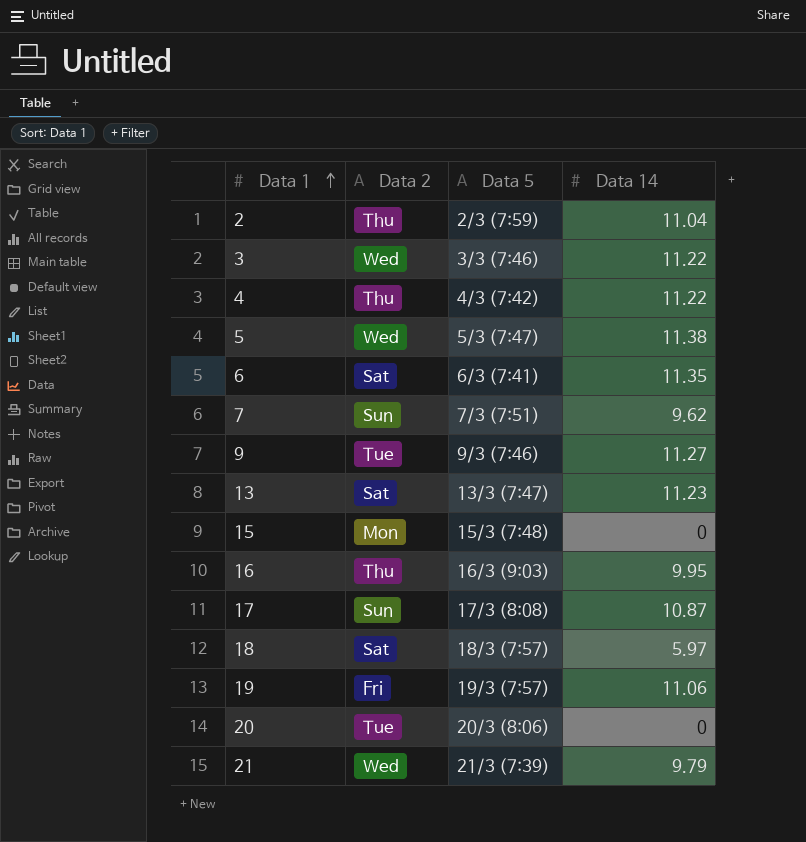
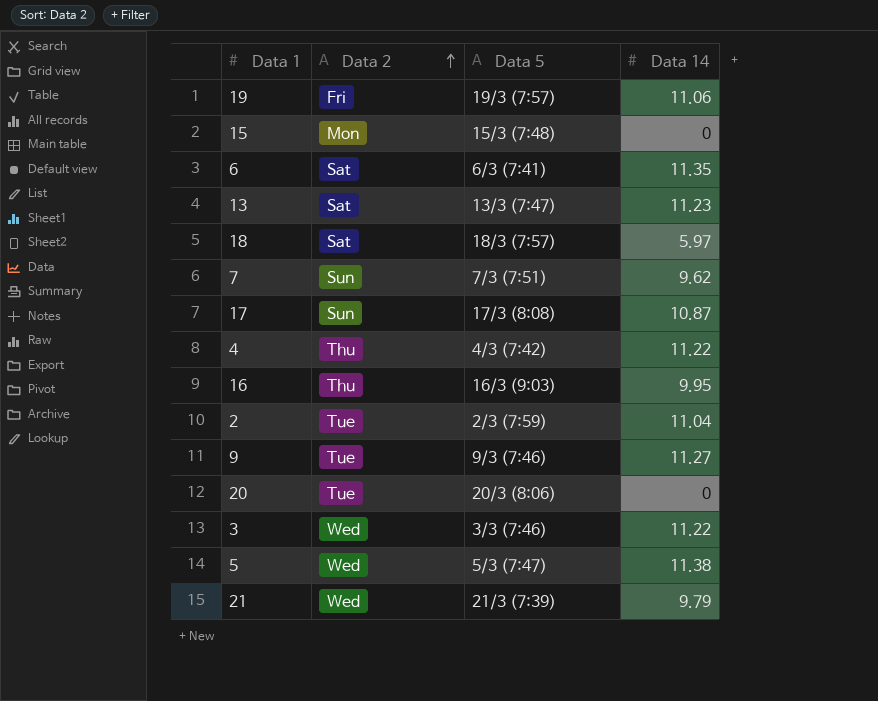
row order: Data 1 ascending -> Data 2 ascending
2 | Data 2: Thu -> Tue

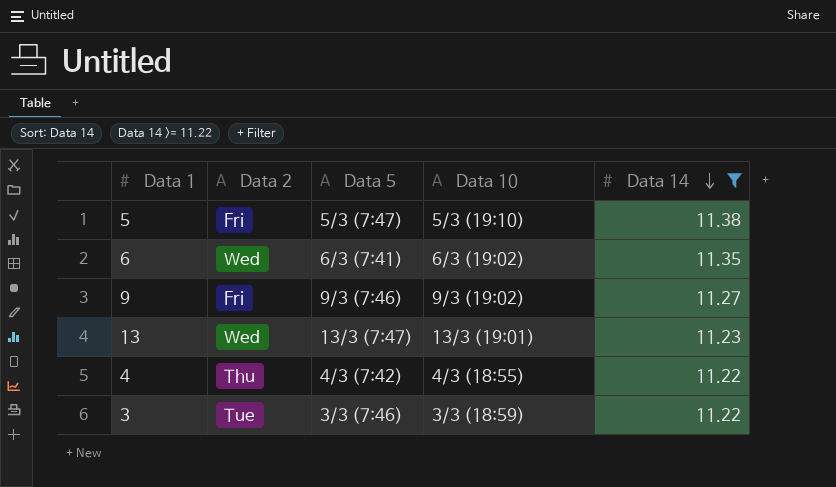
filter: none -> Data 14 >= 11.22
row order: Data 2 ascending -> Data 14 descending
column Data 10 | position: none -> 4
5 | Data 2: Wed -> Fri
6 | Data 2: Sat -> Wed
9 | Data 2: Tue -> Fri
13 | Data 2: Sat -> Wed
3 | Data 2: Wed -> Tue

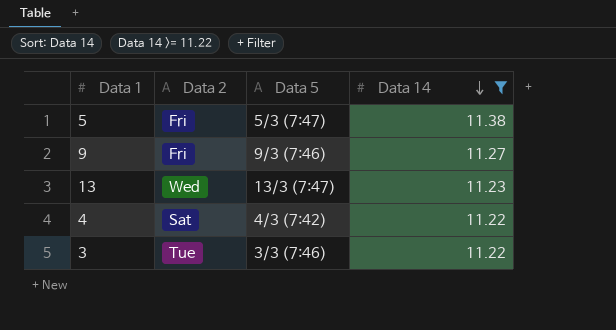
column Data 10 | position: 4 -> none
row 6: Wed | 6/3 (7:41) | 6/3 (19:02) | 11.35 -> none
4 | Data 2: Thu -> Sat

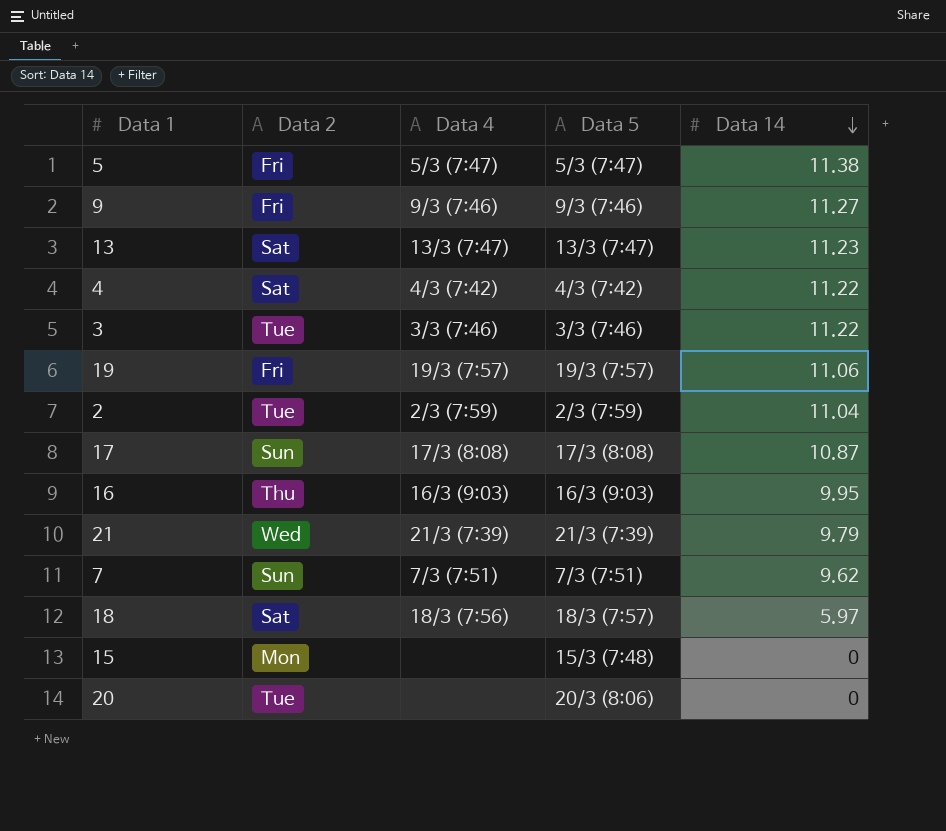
filter: Data 14 >= 11.22 -> none
column Data 4 | position: none -> 3
13 | Data 2: Wed -> Sat

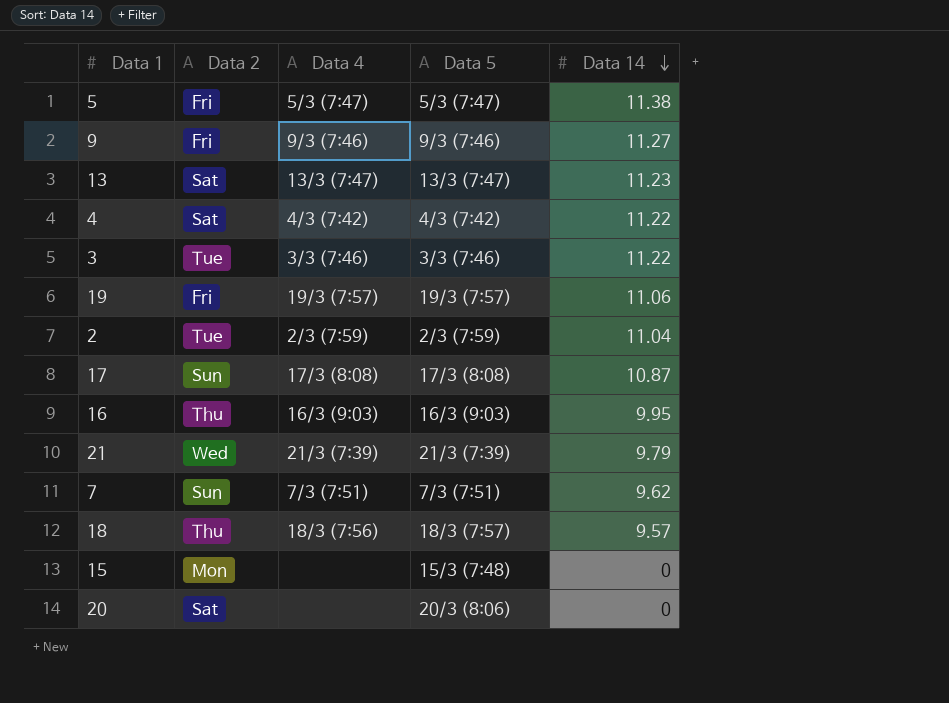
18 | Data 2: Sat -> Thu
18 | Data 14: 5.97 -> 9.57
20 | Data 2: Tue -> Sat

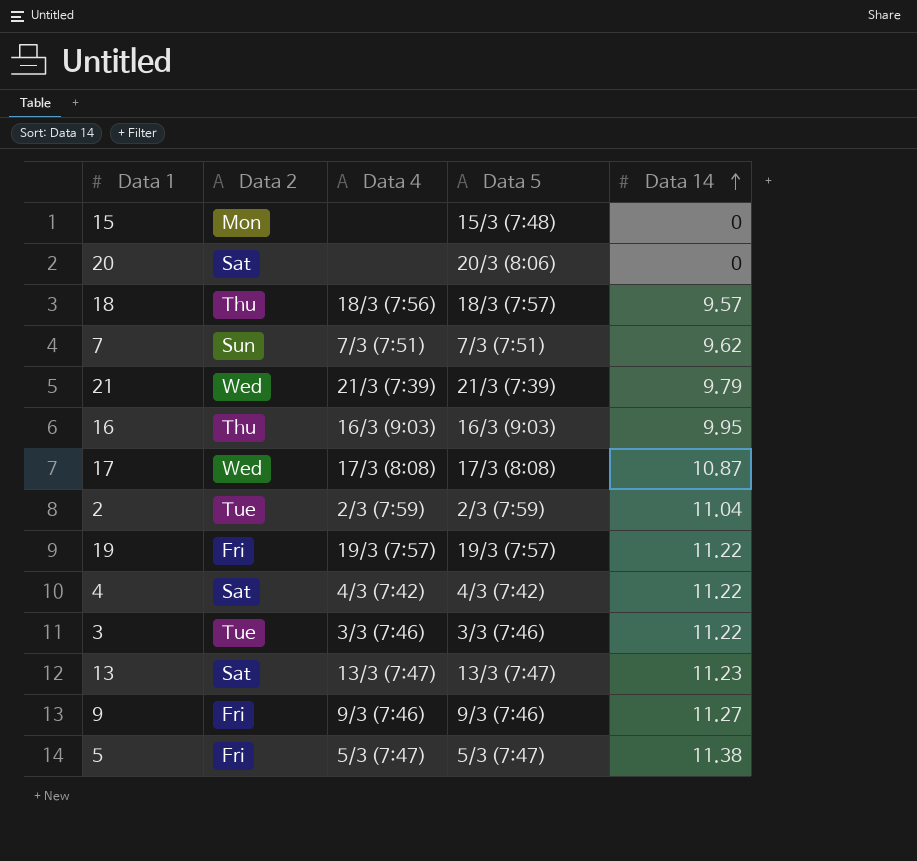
row order: Data 14 descending -> Data 14 ascending
17 | Data 2: Sun -> Wed
19 | Data 14: 11.06 -> 11.22

